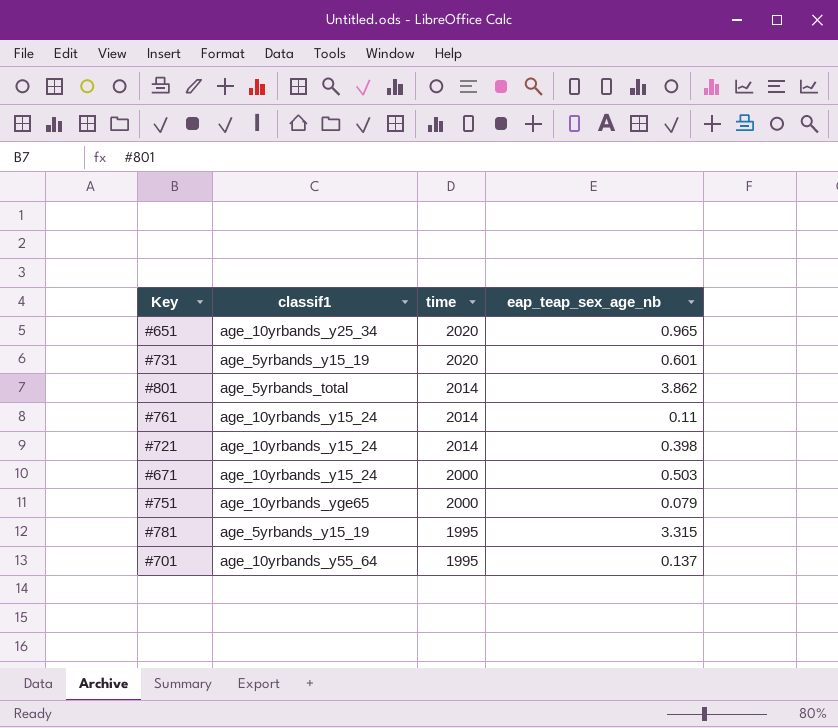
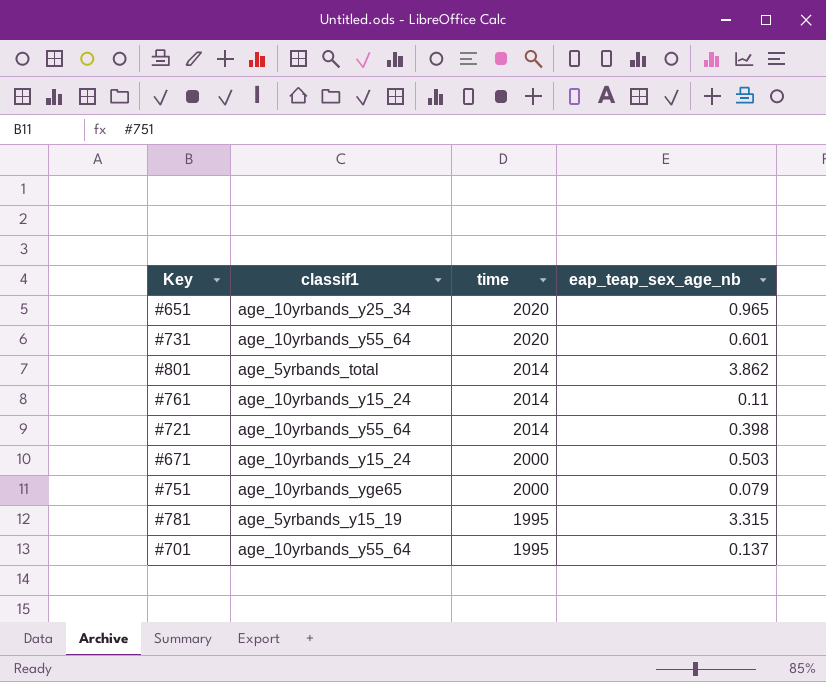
#731 | classif1: age_5yrbands_y15_19 -> age_10yrbands_y55_64
#721 | classif1: age_10yrbands_y15_24 -> age_10yrbands_y55_64

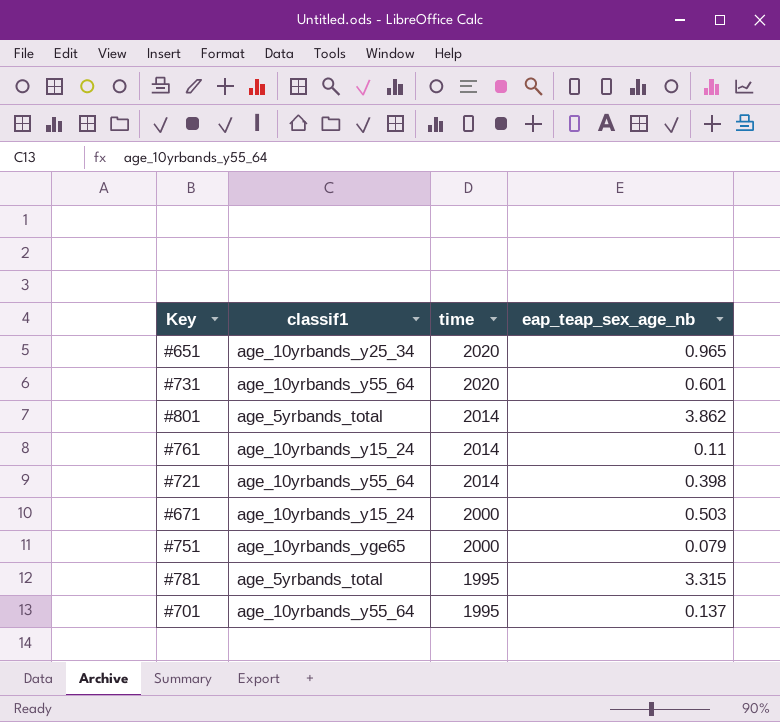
#781 | classif1: age_5yrbands_y15_19 -> age_5yrbands_total

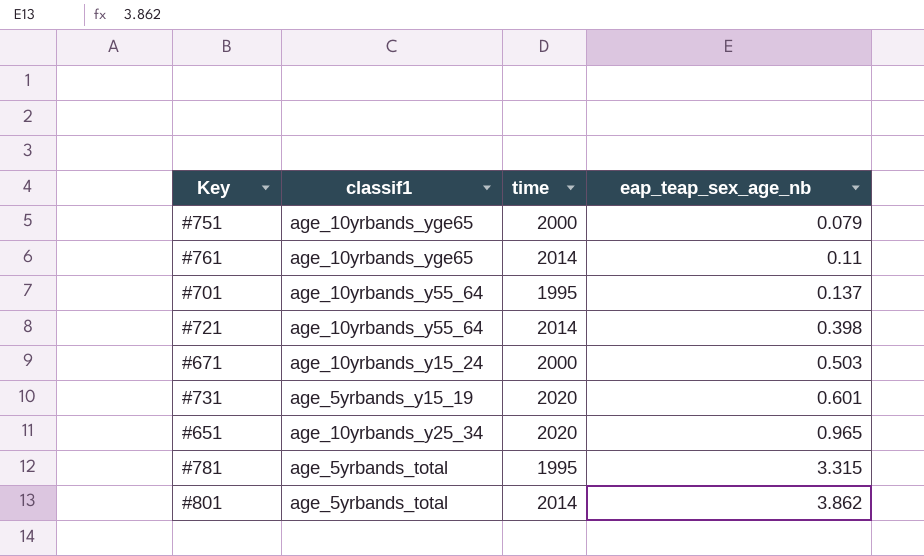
row order: time descending -> eap_teap_sex_age_nb ascending
#761 | classif1: age_10yrbands_y15_24 -> age_10yrbands_yge65
#731 | classif1: age_10yrbands_y55_64 -> age_5yrbands_y15_19

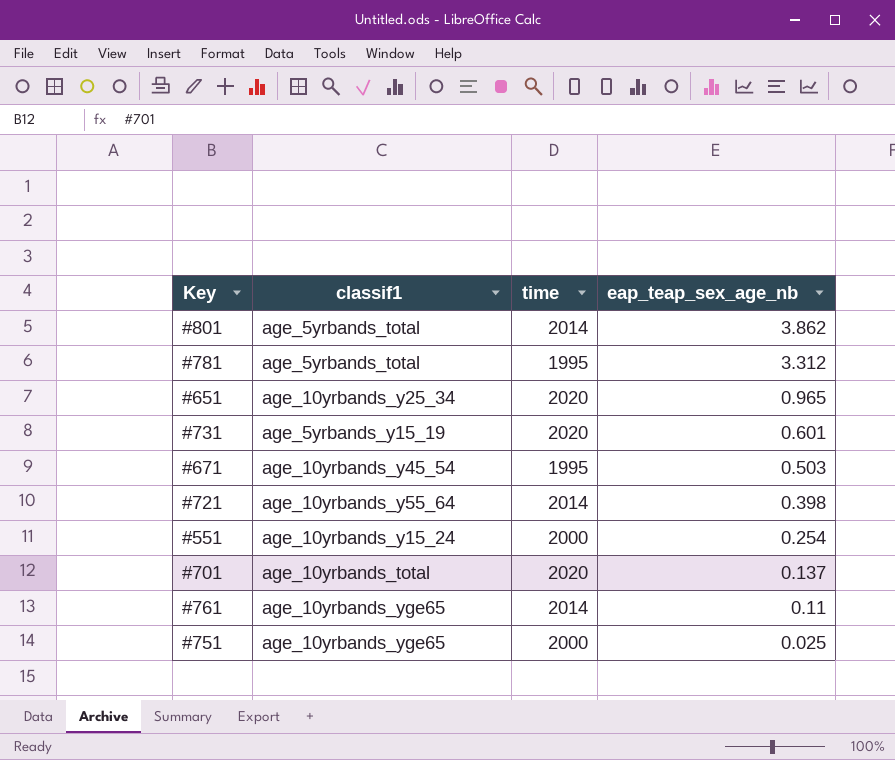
row order: eap_teap_sex_age_nb ascending -> eap_teap_sex_age_nb descending
#781 | eap_teap_sex_age_nb: 3.315 -> 3.312
#671 | classif1: age_10yrbands_y15_24 -> age_10yrbands_y45_54
#671 | time: 2000 -> 1995
row #551: none -> age_10yrbands_y15_24 | 2000 | 0.254
#701 | classif1: age_10yrbands_y55_64 -> age_10yrbands_total
#701 | time: 1995 -> 2020
#751 | eap_teap_sex_age_nb: 0.079 -> 0.025

